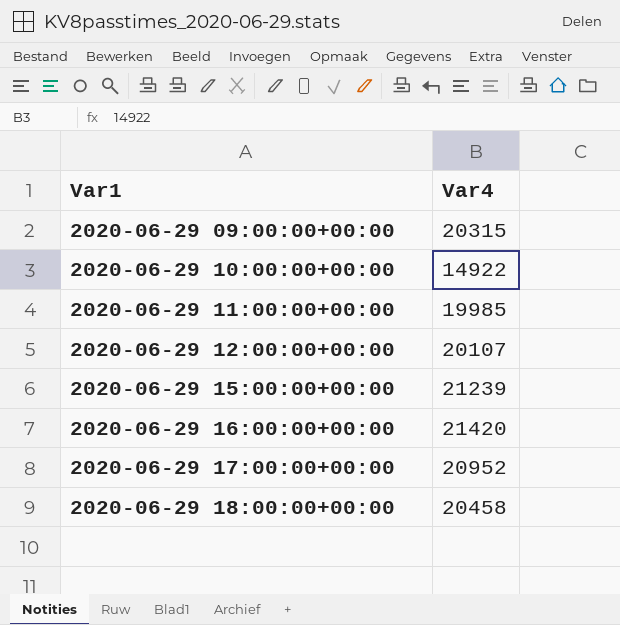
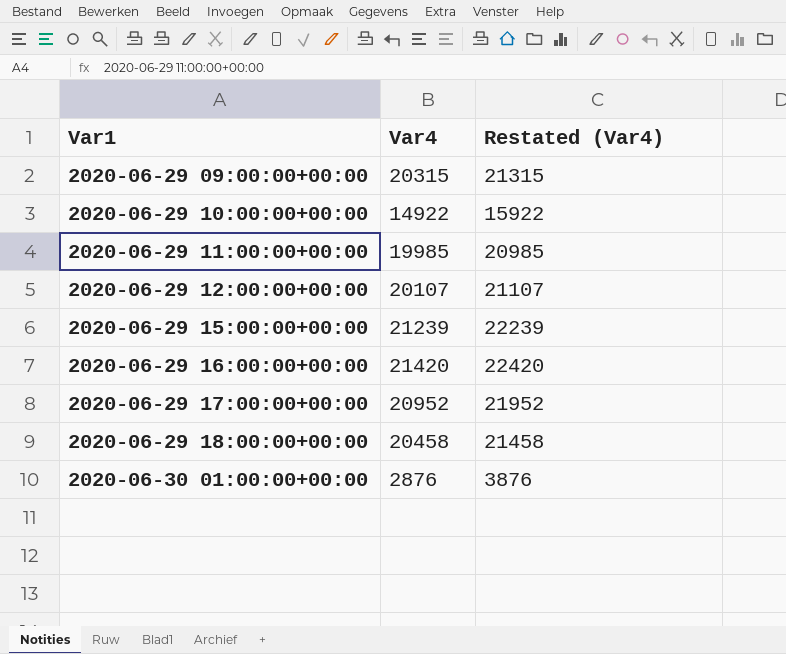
column Restated (Var4) | formula: none -> [Var4] + 1000
row 2020-06-30 01:00:00+00:00: none -> 2876 | 3876

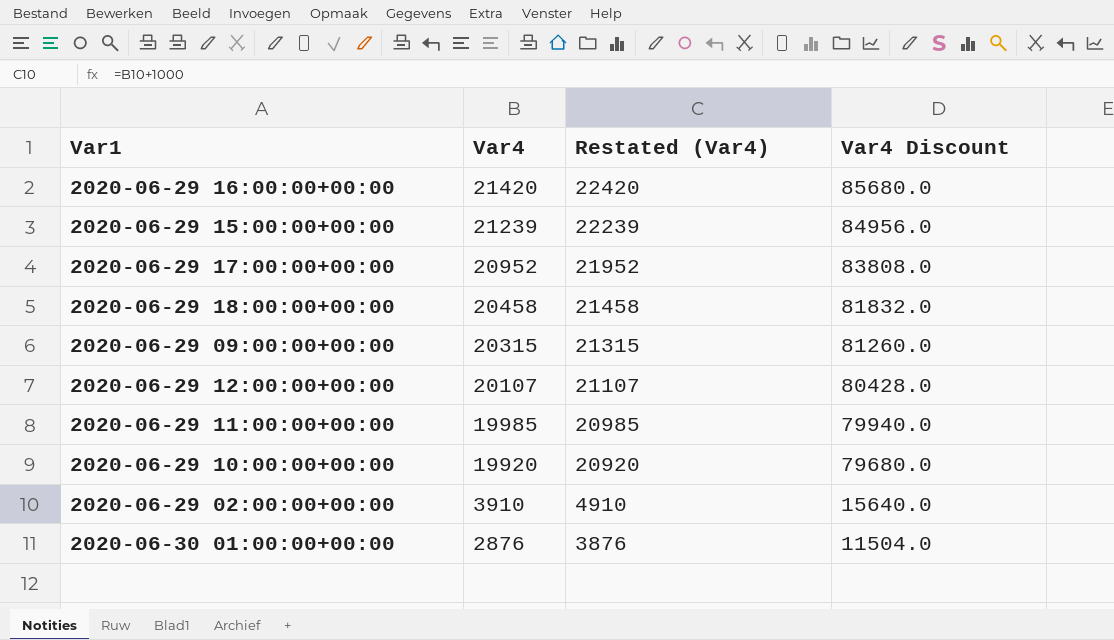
row order: Var1 ascending -> Var4 descending
column Var4 Discount | formula: none -> [Var4] * 4
2020-06-29 10:00:00+00:00 | Var4: 14922 -> 19920
2020-06-29 10:00:00+00:00 | Restated (Var4): 15922 -> 20920
row 2020-06-29 02:00:00+00:00: none -> 3910 | 4910 | 15640.0

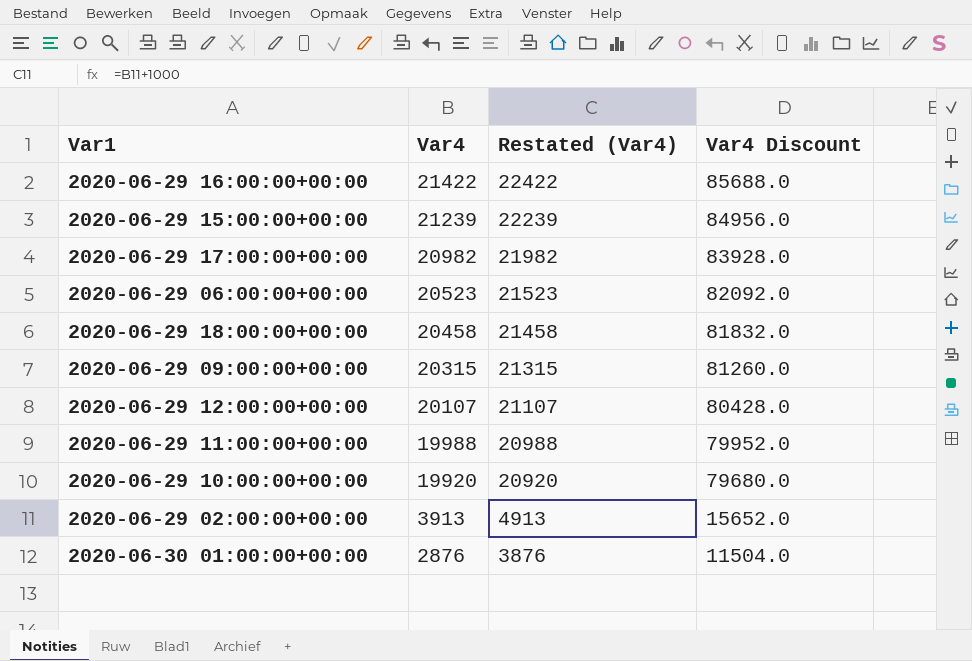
2020-06-29 16:00:00+00:00 | Var4: 21420 -> 21422
2020-06-29 16:00:00+00:00 | Restated (Var4): 22420 -> 22422
2020-06-29 16:00:00+00:00 | Var4 Discount: 85680.0 -> 85688.0
2020-06-29 17:00:00+00:00 | Var4: 20952 -> 20982
2020-06-29 17:00:00+00:00 | Restated (Var4): 21952 -> 21982
2020-06-29 17:00:00+00:00 | Var4 Discount: 83808.0 -> 83928.0
row 2020-06-29 06:00:00+00:00: none -> 20523 | 21523 | 82092.0
2020-06-29 11:00:00+00:00 | Var4: 19985 -> 19988
2020-06-29 11:00:00+00:00 | Restated (Var4): 20985 -> 20988
2020-06-29 11:00:00+00:00 | Var4 Discount: 79940.0 -> 79952.0
2020-06-29 02:00:00+00:00 | Var4: 3910 -> 3913
2020-06-29 02:00:00+00:00 | Restated (Var4): 4910 -> 4913
2020-06-29 02:00:00+00:00 | Var4 Discount: 15640.0 -> 15652.0

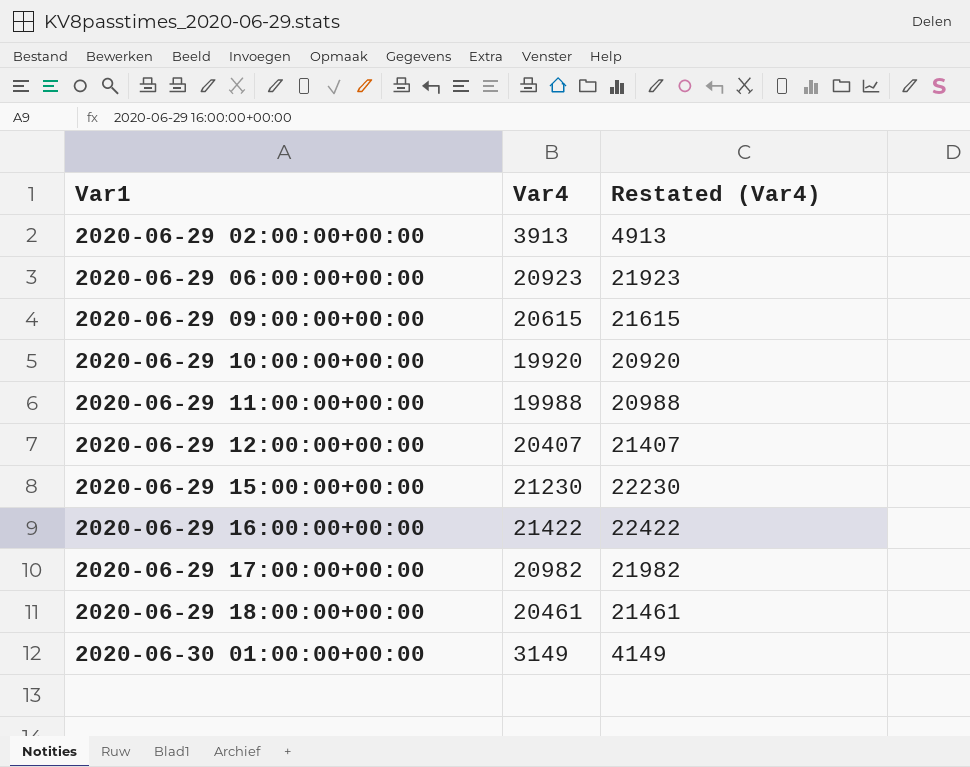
row order: Var4 descending -> Var1 ascending
column Var4 Discount | formula: [Var4] * 4 -> none
2020-06-29 06:00:00+00:00 | Var4: 20523 -> 20923
2020-06-29 06:00:00+00:00 | Restated (Var4): 21523 -> 21923
2020-06-29 09:00:00+00:00 | Var4: 20315 -> 20615
2020-06-29 09:00:00+00:00 | Restated (Var4): 21315 -> 21615
2020-06-29 12:00:00+00:00 | Var4: 20107 -> 20407
2020-06-29 12:00:00+00:00 | Restated (Var4): 21107 -> 21407
2020-06-29 15:00:00+00:00 | Var4: 21239 -> 21230
2020-06-29 15:00:00+00:00 | Restated (Var4): 22239 -> 22230
2020-06-29 18:00:00+00:00 | Var4: 20458 -> 20461
2020-06-29 18:00:00+00:00 | Restated (Var4): 21458 -> 21461
2020-06-30 01:00:00+00:00 | Var4: 2876 -> 3149
2020-06-30 01:00:00+00:00 | Restated (Var4): 3876 -> 4149

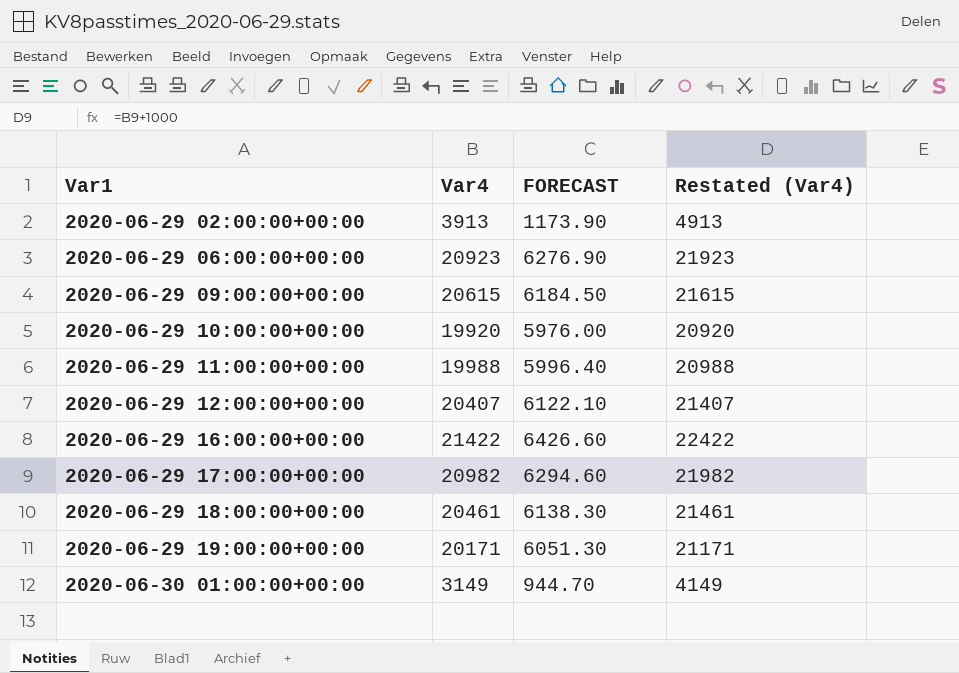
column FORECAST | formula: none -> [Var4] * 0.3
row 2020-06-29 15:00:00+00:00: 21230 | 22230 -> none
row 2020-06-29 19:00:00+00:00: none -> 20171 | 6051.30 | 21171

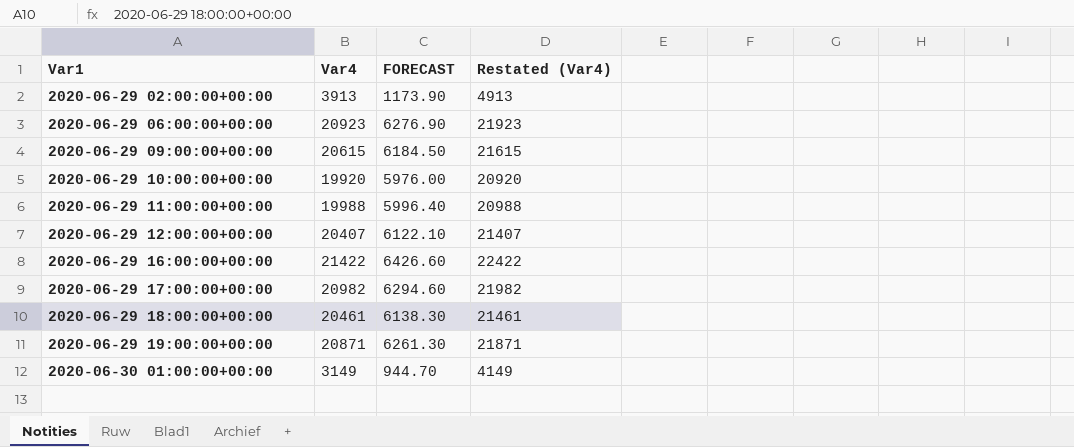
2020-06-29 19:00:00+00:00 | Var4: 20171 -> 20871
2020-06-29 19:00:00+00:00 | FORECAST: 6051.30 -> 6261.30
2020-06-29 19:00:00+00:00 | Restated (Var4): 21171 -> 21871

